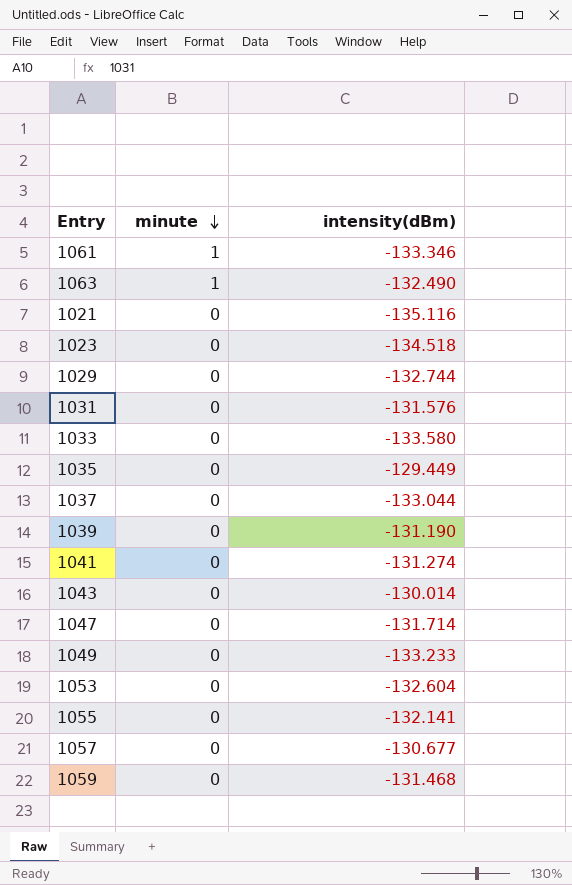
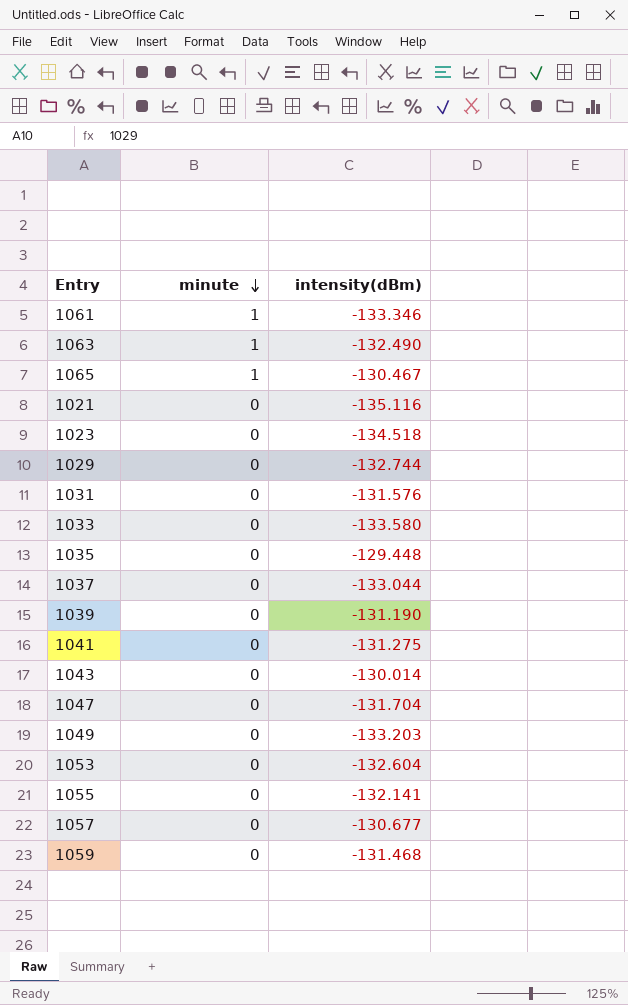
row 1065: none -> 1 | -130.467
1035 | intensity(dBm): -129.449 -> -129.448
1041 | intensity(dBm): -131.274 -> -131.275
1047 | intensity(dBm): -131.714 -> -131.704
1049 | intensity(dBm): -133.233 -> -133.203

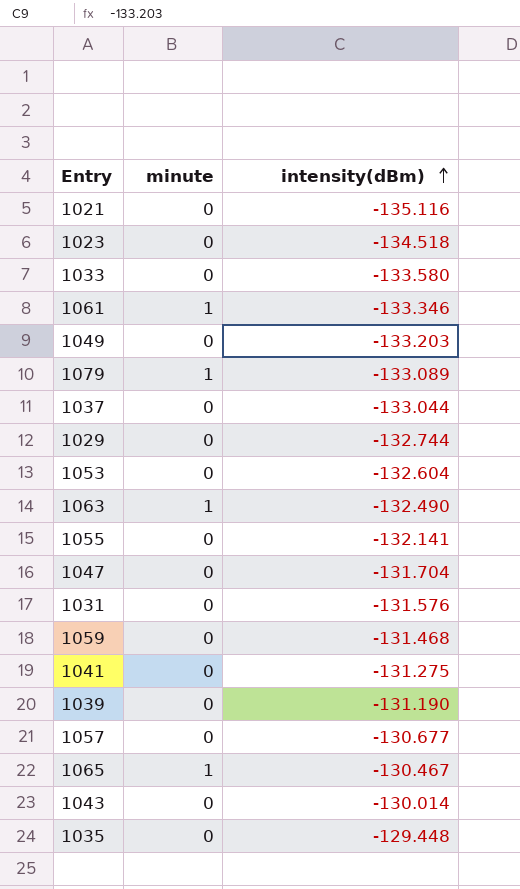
row order: minute descending -> intensity(dBm) ascending
row 1079: none -> 1 | -133.089

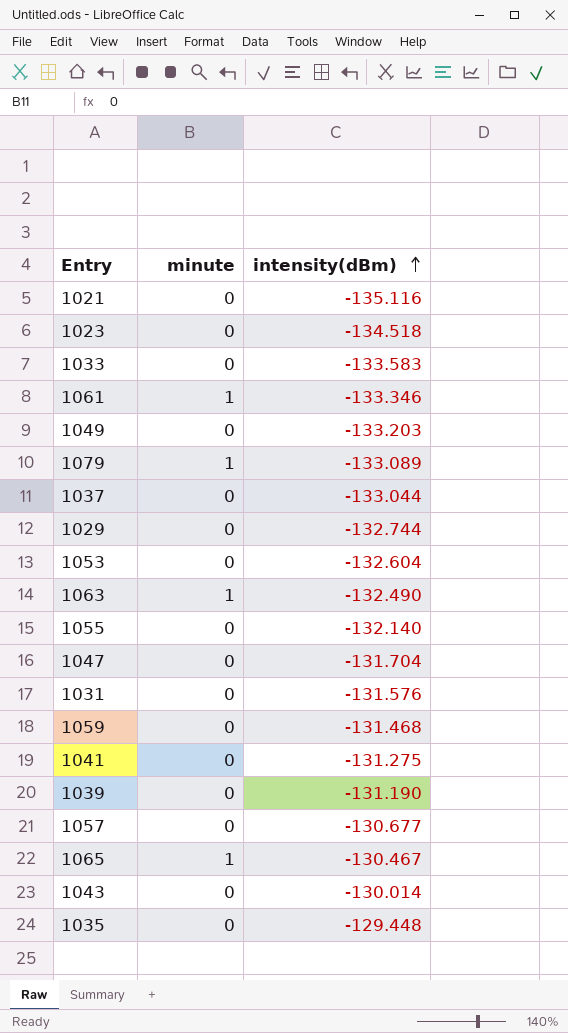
1033 | intensity(dBm): -133.580 -> -133.583
1055 | intensity(dBm): -132.141 -> -132.140

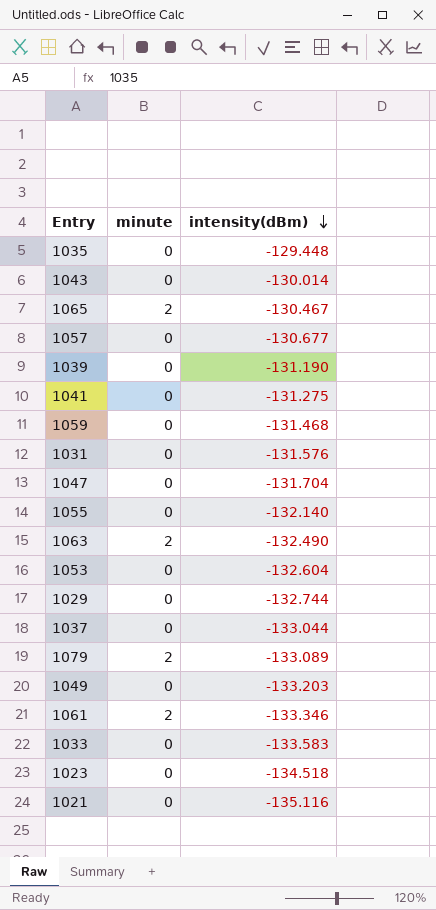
row order: intensity(dBm) ascending -> intensity(dBm) descending
1065 | minute: 1 -> 2
1063 | minute: 1 -> 2
1079 | minute: 1 -> 2
1061 | minute: 1 -> 2

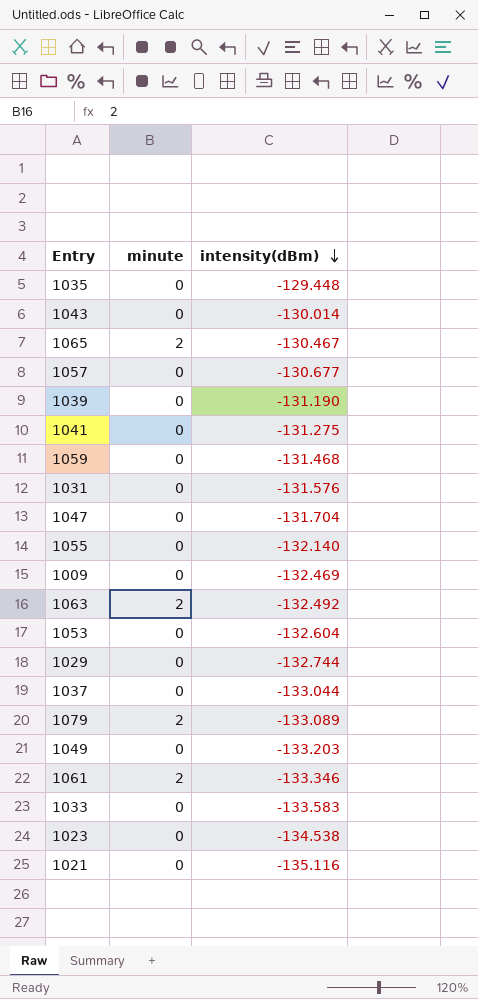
row 1009: none -> 0 | -132.469
1063 | intensity(dBm): -132.490 -> -132.492
1023 | intensity(dBm): -134.518 -> -134.538

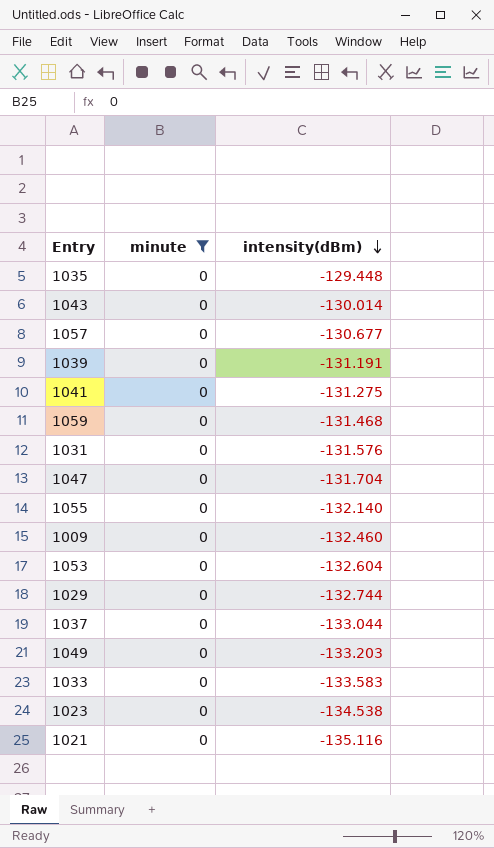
filter: none -> minute = 0
1039 | intensity(dBm): -131.190 -> -131.191
1009 | intensity(dBm): -132.469 -> -132.460

